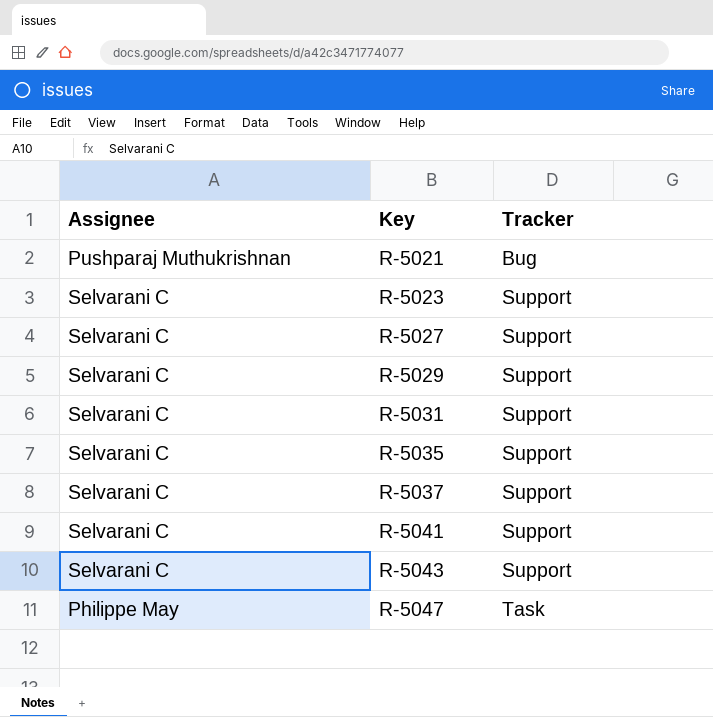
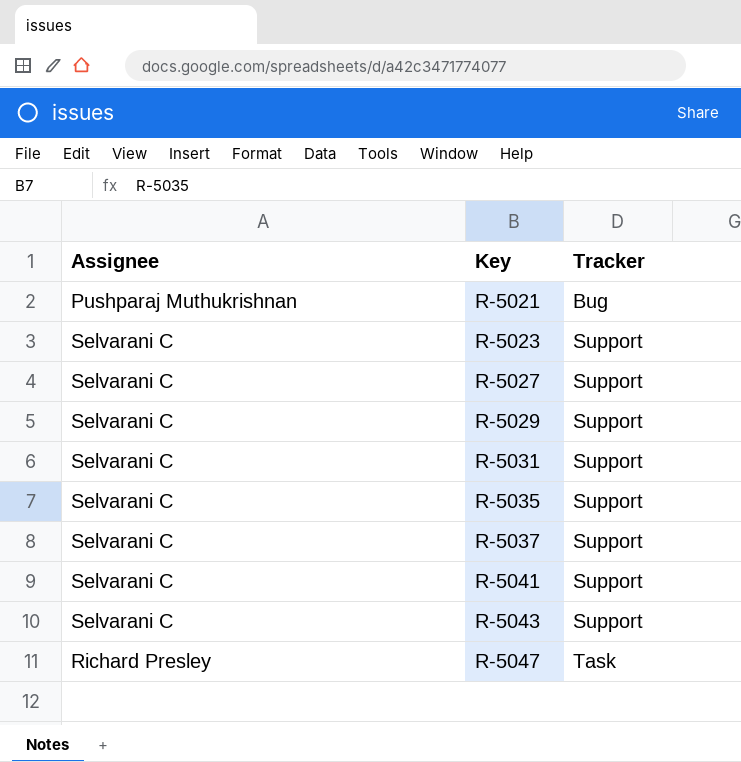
R-5047 | Assignee: Philippe May -> Richard Presley

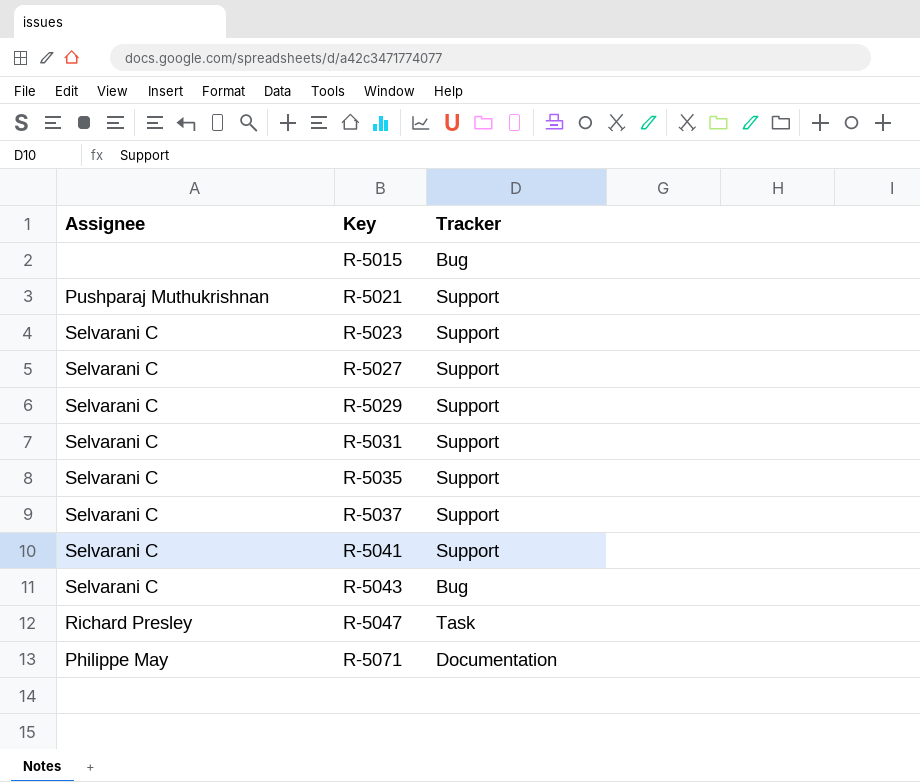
row R-5015: none -> none | Bug
R-5021 | Tracker: Bug -> Support
R-5043 | Tracker: Support -> Bug
row R-5071: none -> Philippe May | Documentation

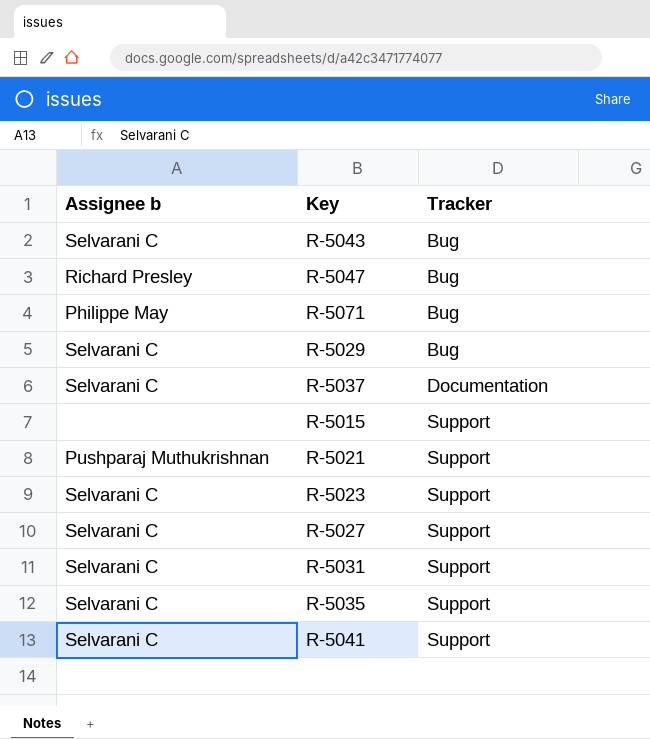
row order: Key ascending -> Tracker ascending
column name: Assignee -> Assignee b
R-5047 | Tracker: Task -> Bug
R-5071 | Tracker: Documentation -> Bug
R-5029 | Tracker: Support -> Bug
R-5037 | Tracker: Support -> Documentation
R-5015 | Tracker: Bug -> Support

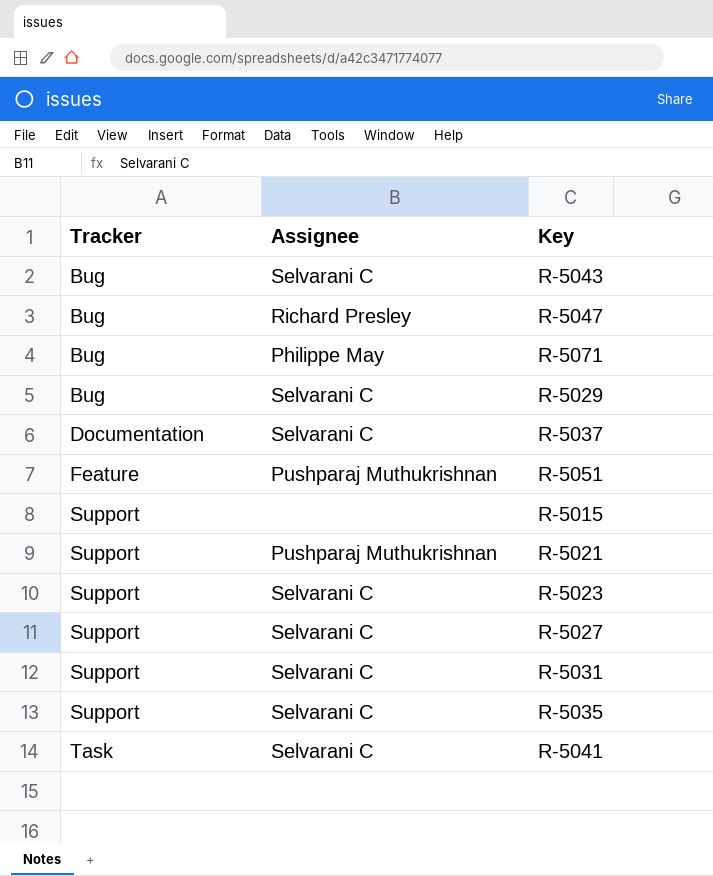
column Tracker | position: 3 -> 1
column name: Assignee b -> Assignee
row R-5051: none -> Feature | Pushparaj Muthukrishnan
R-5041 | Tracker: Support -> Task

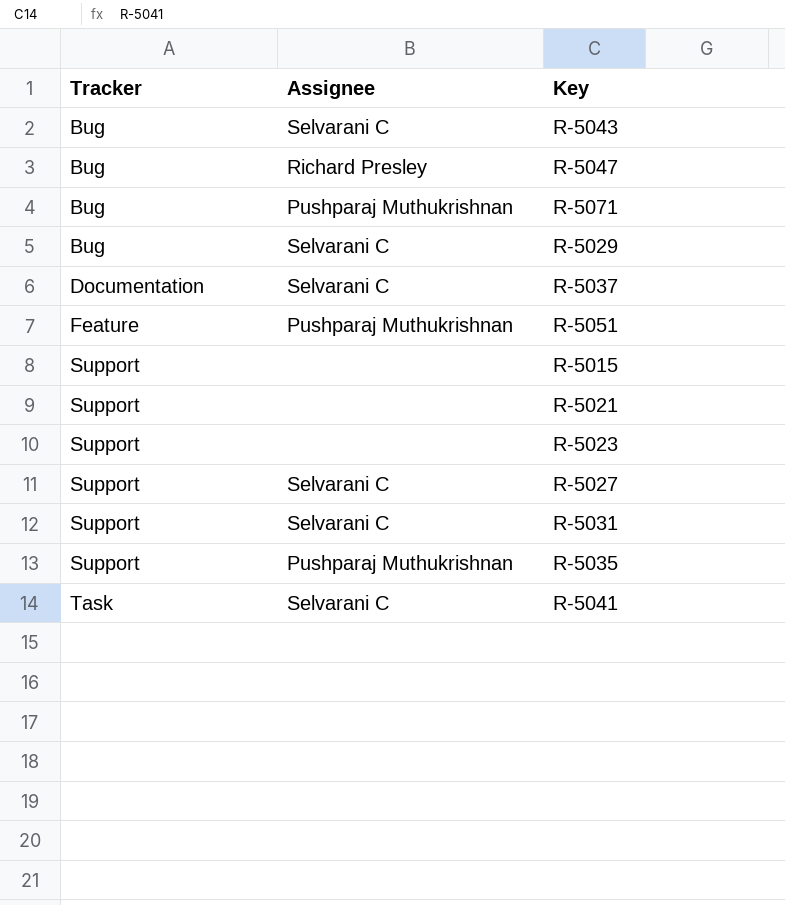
R-5071 | Assignee: Philippe May -> Pushparaj Muthukrishnan
R-5021 | Assignee: Pushparaj Muthukrishnan -> none
R-5023 | Assignee: Selvarani C -> none
R-5035 | Assignee: Selvarani C -> Pushparaj Muthukrishnan

